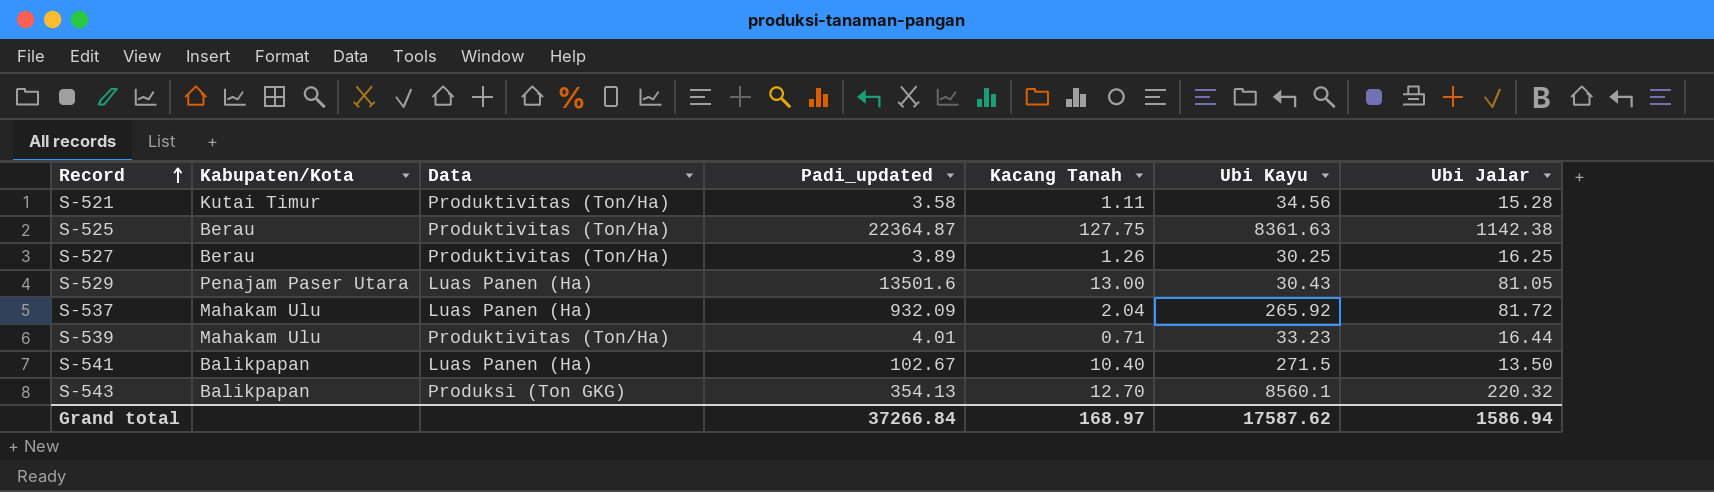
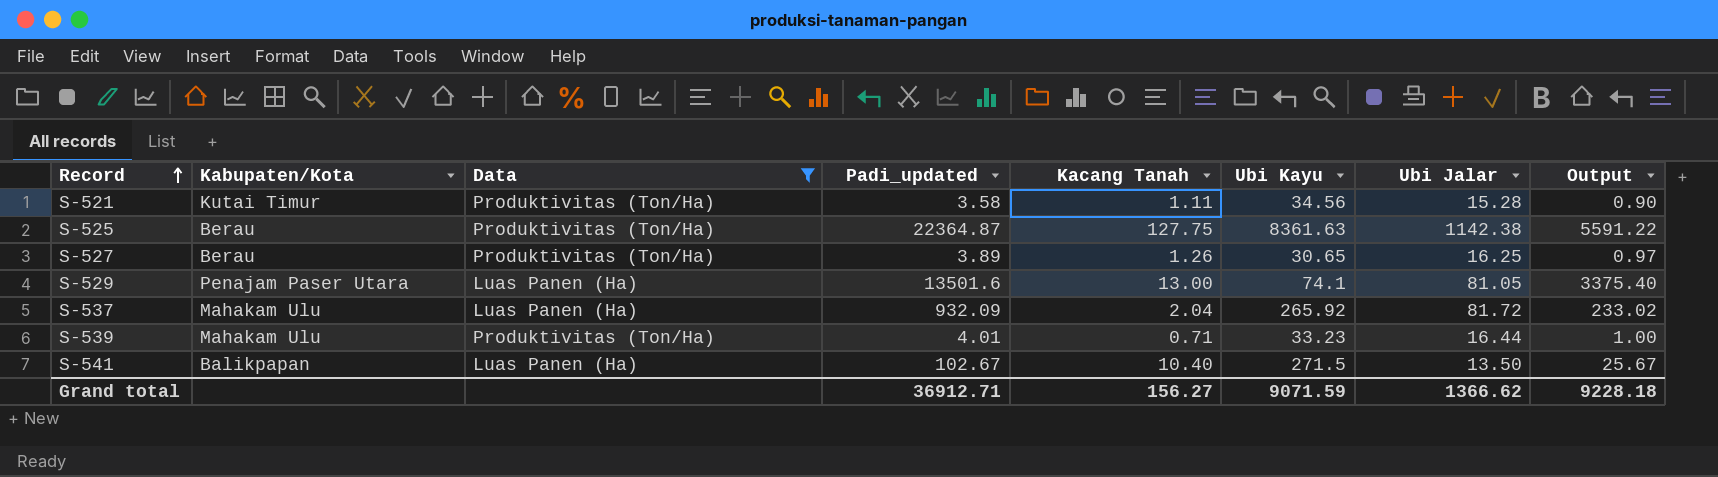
filter: none -> Data != Produksi (Ton GKG)
column Output | formula: none -> [Padi_updated] * 0.25
S-527 | Ubi Kayu: 30.25 -> 30.65
S-529 | Ubi Kayu: 30.43 -> 74.1
Grand total | Padi_updated: 37266.84 -> 36912.71
Grand total | Kacang Tanah: 168.97 -> 156.27
Grand total | Ubi Kayu: 17587.62 -> 9071.59
Grand total | Ubi Jalar: 1586.94 -> 1366.62

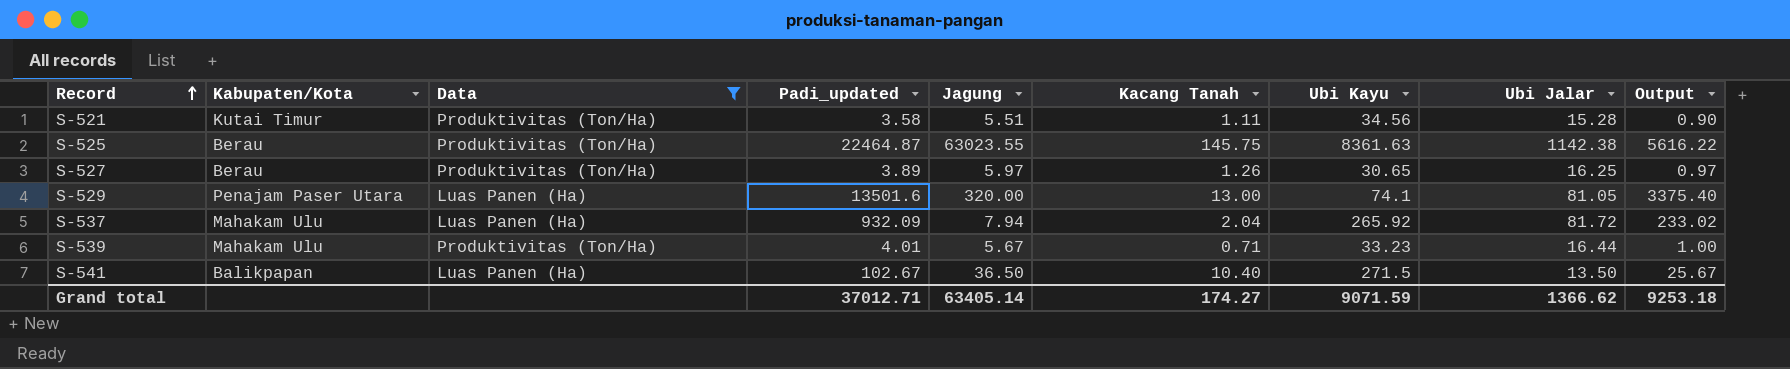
column Jagung | position: none -> 5
S-525 | Padi_updated: 22364.87 -> 22464.87
S-525 | Kacang Tanah: 127.75 -> 145.75
S-525 | Output: 5591.22 -> 5616.22
Grand total | Padi_updated: 36912.71 -> 37012.71
Grand total | Kacang Tanah: 156.27 -> 174.27
Grand total | Output: 9228.18 -> 9253.18

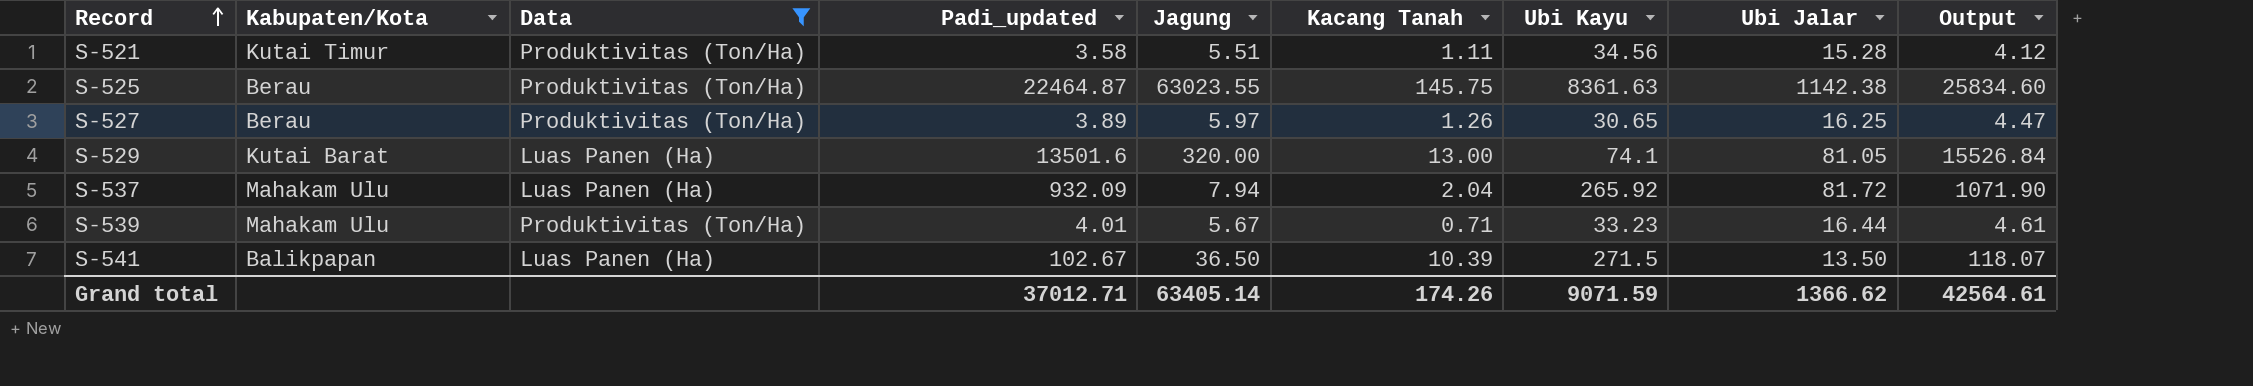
column Output | formula: [Padi_updated] * 0.25 -> [Padi_updated] * 1.15
S-529 | Kabupaten/Kota: Penajam Paser Utara -> Kutai Barat
S-541 | Kacang Tanah: 10.40 -> 10.39
Grand total | Kacang Tanah: 174.27 -> 174.26
Grand total | Output: 9253.18 -> 42564.61

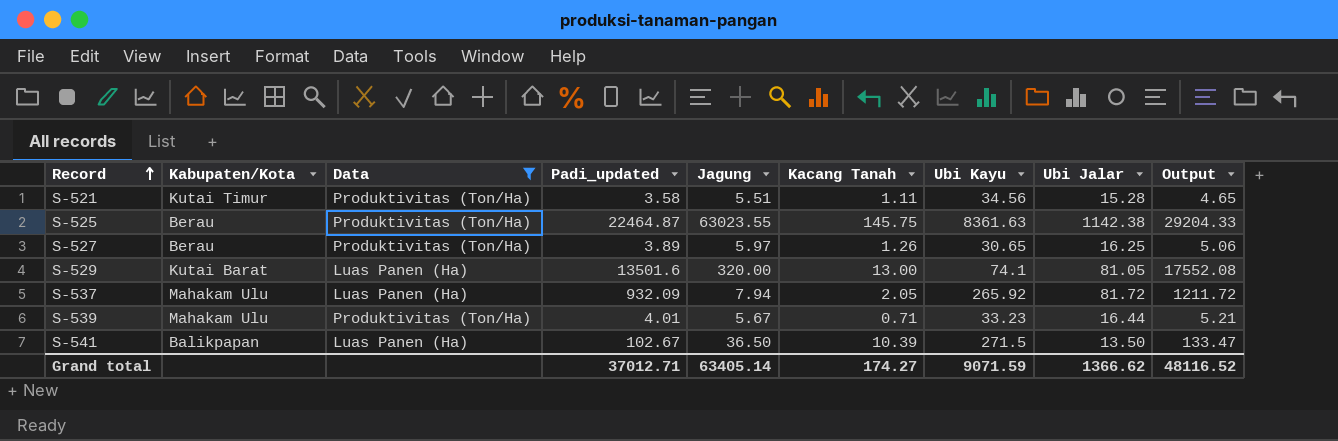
column Output | formula: [Padi_updated] * 1.15 -> [Padi_updated] * 1.3
S-537 | Kacang Tanah: 2.04 -> 2.05
Grand total | Kacang Tanah: 174.26 -> 174.27
Grand total | Output: 42564.61 -> 48116.52

